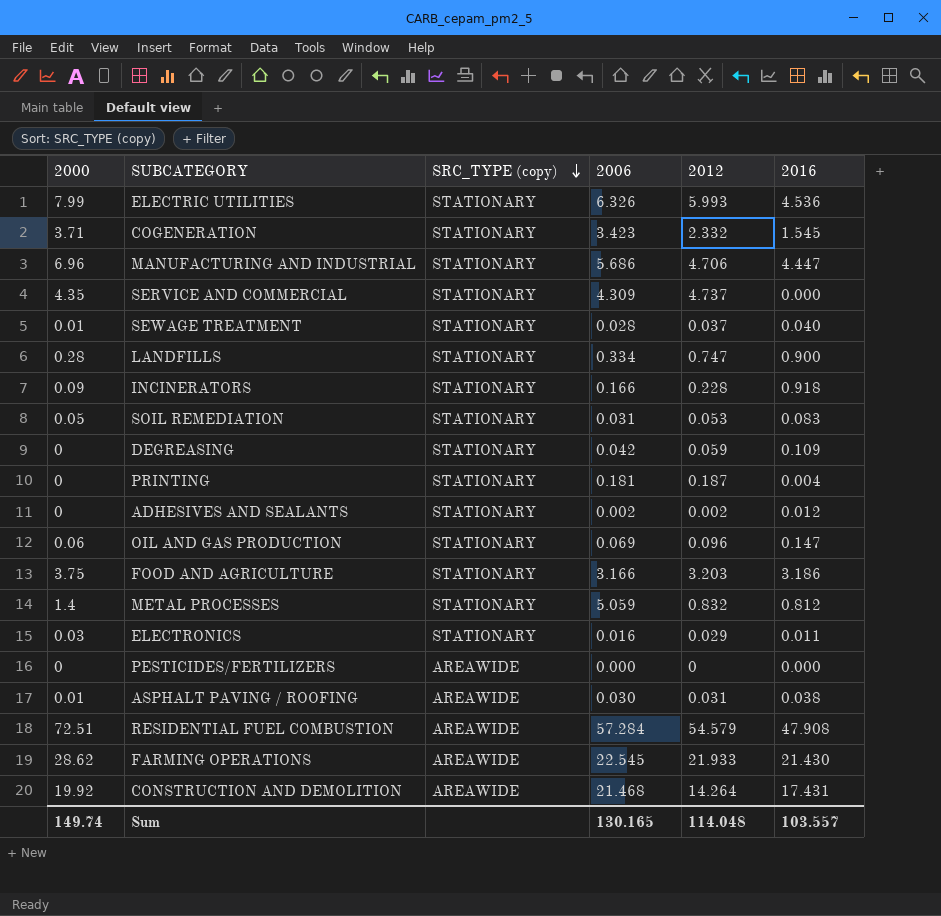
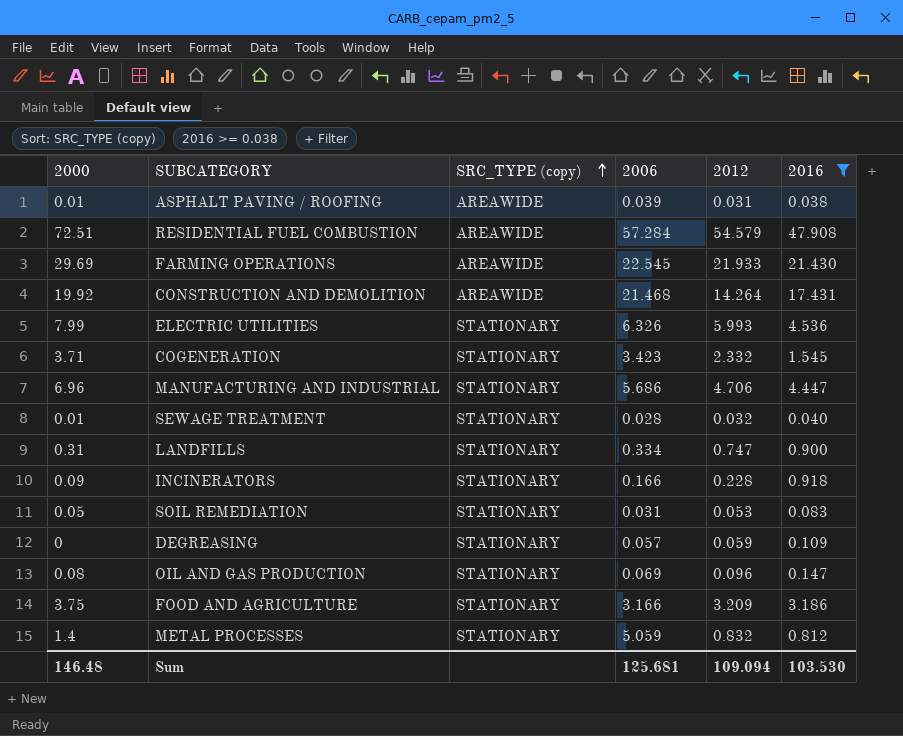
filter: none -> 2016 >= 0.038
row order: SRC_TYPE (copy) descending -> SRC_TYPE (copy) ascending
ASPHALT PAVING / ROOFING | 2006: 0.030 -> 0.039
FARMING OPERATIONS | 2000: 28.62 -> 29.69
SEWAGE TREATMENT | 2012: 0.037 -> 0.032
LANDFILLS | 2000: 0.28 -> 0.31
DEGREASING | 2006: 0.042 -> 0.057
OIL AND GAS PRODUCTION | 2000: 0.06 -> 0.08
FOOD AND AGRICULTURE | 2012: 3.203 -> 3.209
Sum | 2000: 149.74 -> 146.48
Sum | 2006: 130.165 -> 125.681
Sum | 2012: 114.048 -> 109.094
Sum | 2016: 103.557 -> 103.530

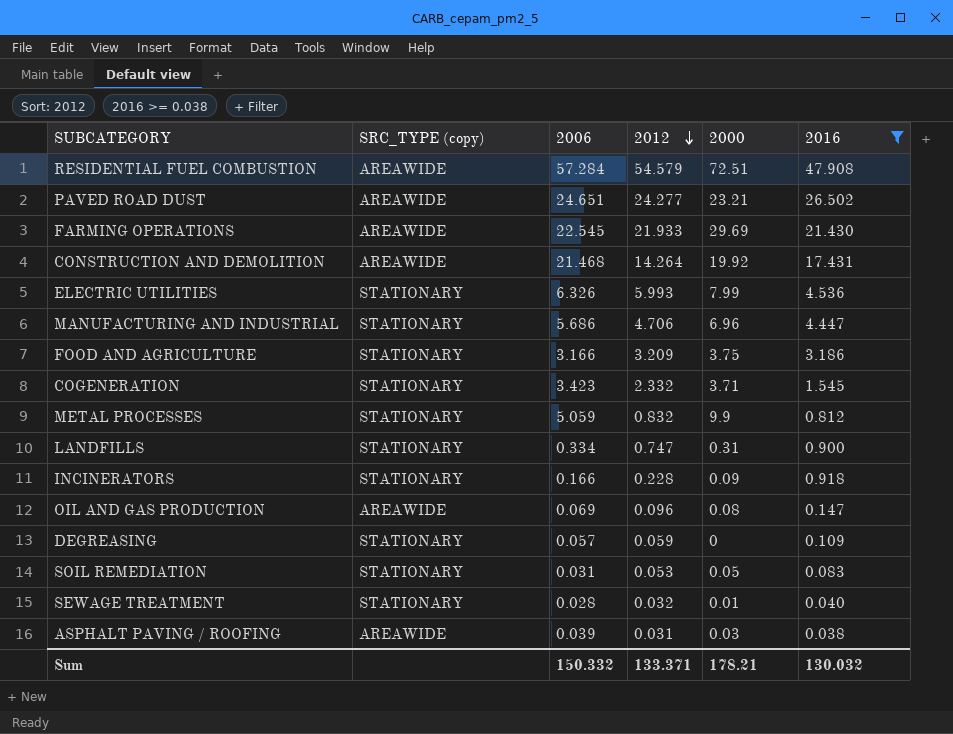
row order: SRC_TYPE (copy) ascending -> 2012 descending
column 2000 | position: 1 -> 5
row PAVED ROAD DUST: none -> AREAWIDE | 24.651 | 24.277 | 23.21 | 26.502
METAL PROCESSES | 2000: 1.4 -> 9.9
OIL AND GAS PRODUCTION | SRC_TYPE (copy): STATIONARY -> AREAWIDE
ASPHALT PAVING / ROOFING | 2000: 0.01 -> 0.03
Sum | 2006: 125.681 -> 150.332
Sum | 2012: 109.094 -> 133.371
Sum | 2000: 146.48 -> 178.21
Sum | 2016: 103.530 -> 130.032

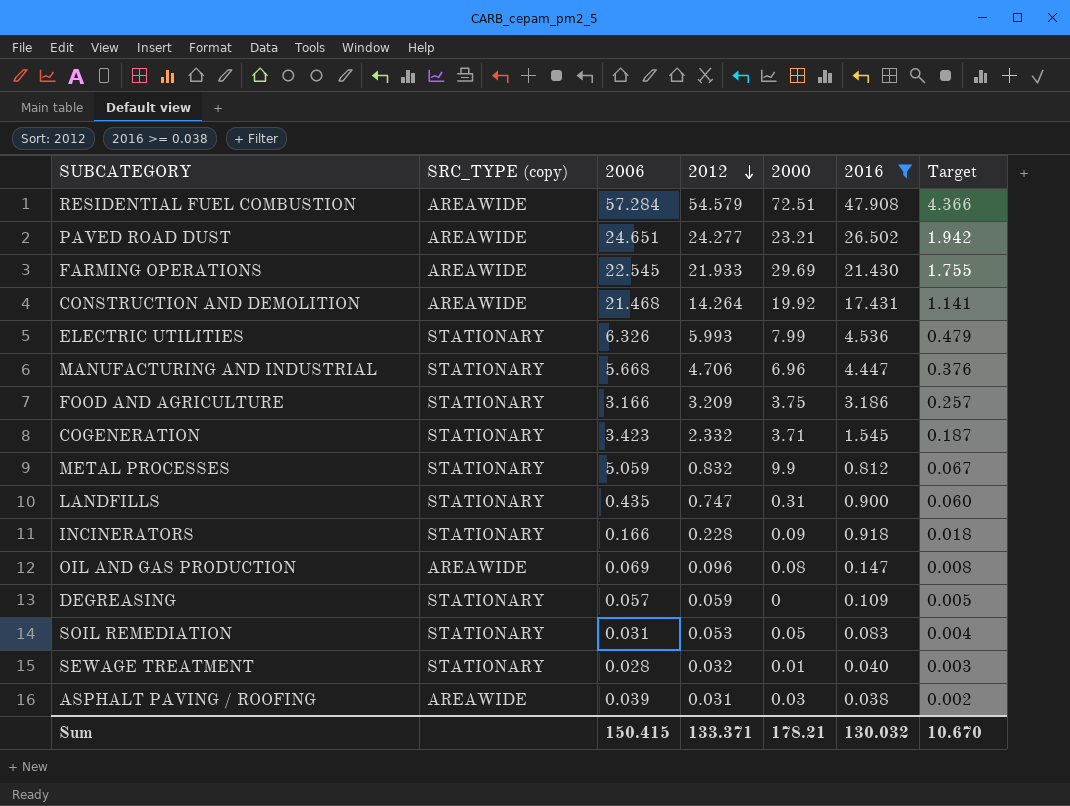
column Target | formula: none -> [2012] * 0.08
MANUFACTURING AND INDUSTRIAL | 2006: 5.686 -> 5.668
LANDFILLS | 2006: 0.334 -> 0.435
Sum | 2006: 150.332 -> 150.415

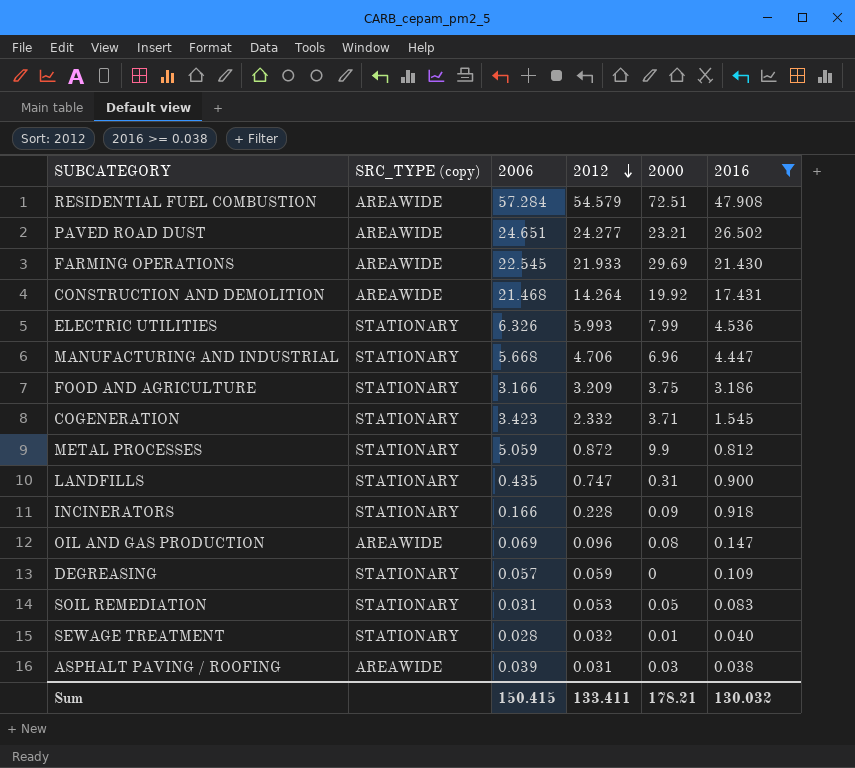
column Target | formula: [2012] * 0.08 -> none
METAL PROCESSES | 2012: 0.832 -> 0.872
Sum | 2012: 133.371 -> 133.411

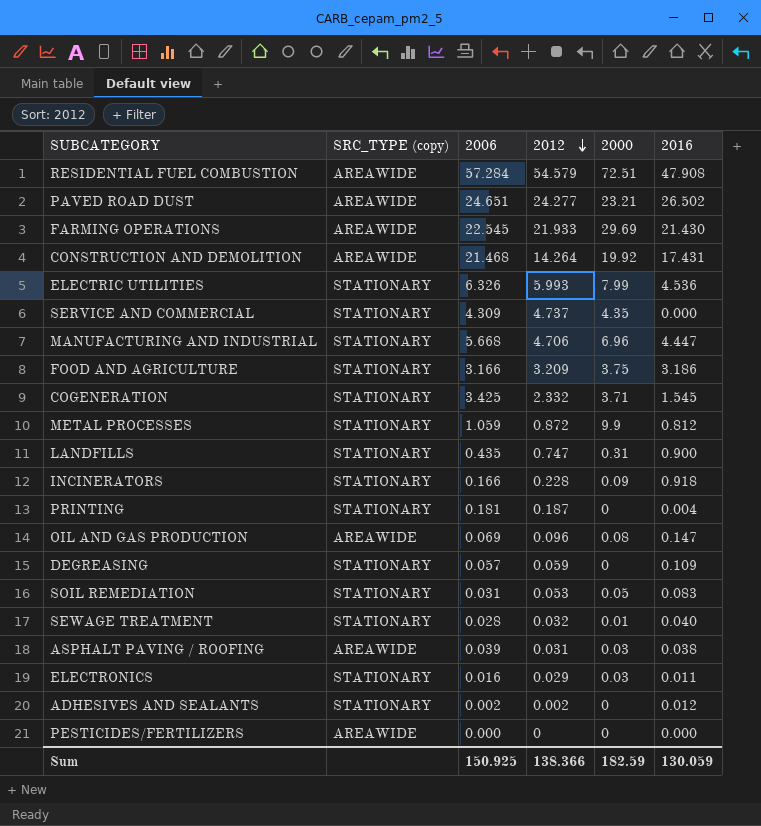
filter: 2016 >= 0.038 -> none
COGENERATION | 2006: 3.423 -> 3.425
METAL PROCESSES | 2006: 5.059 -> 1.059
Sum | 2006: 150.415 -> 150.925
Sum | 2012: 133.411 -> 138.366
Sum | 2000: 178.21 -> 182.59
Sum | 2016: 130.032 -> 130.059

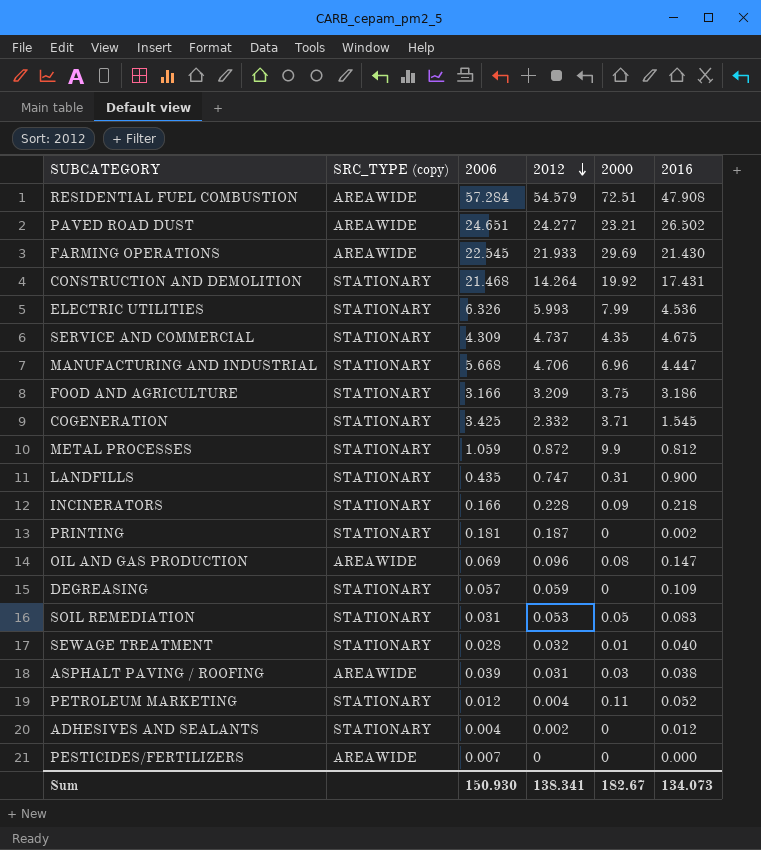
row ELECTRONICS: STATIONARY | 0.016 | 0.029 | 0.03 | 0.011 -> none
CONSTRUCTION AND DEMOLITION | SRC_TYPE (copy): AREAWIDE -> STATIONARY
SERVICE AND COMMERCIAL | 2016: 0.000 -> 4.675
INCINERATORS | 2016: 0.918 -> 0.218
PRINTING | 2016: 0.004 -> 0.002
row PETROLEUM MARKETING: none -> STATIONARY | 0.012 | 0.004 | 0.11 | 0.052
ADHESIVES AND SEALANTS | 2006: 0.002 -> 0.004
PESTICIDES/FERTILIZERS | 2006: 0.000 -> 0.007
Sum | 2006: 150.925 -> 150.930
Sum | 2012: 138.366 -> 138.341
Sum | 2000: 182.59 -> 182.67
Sum | 2016: 130.059 -> 134.073

